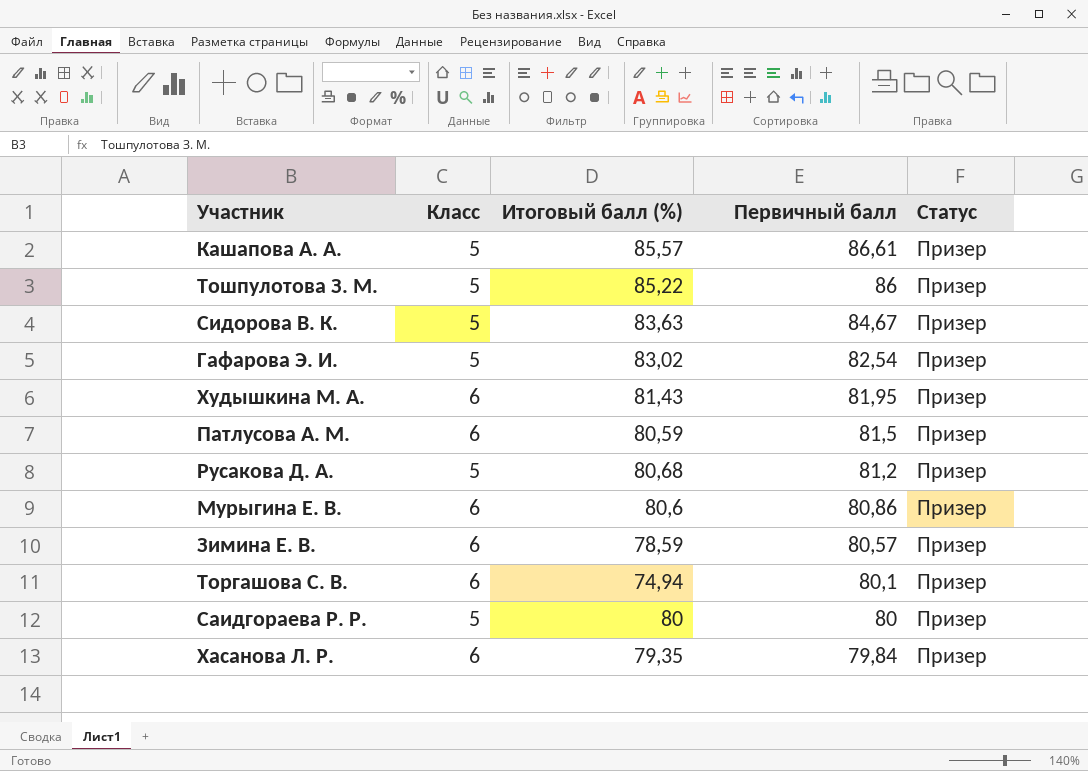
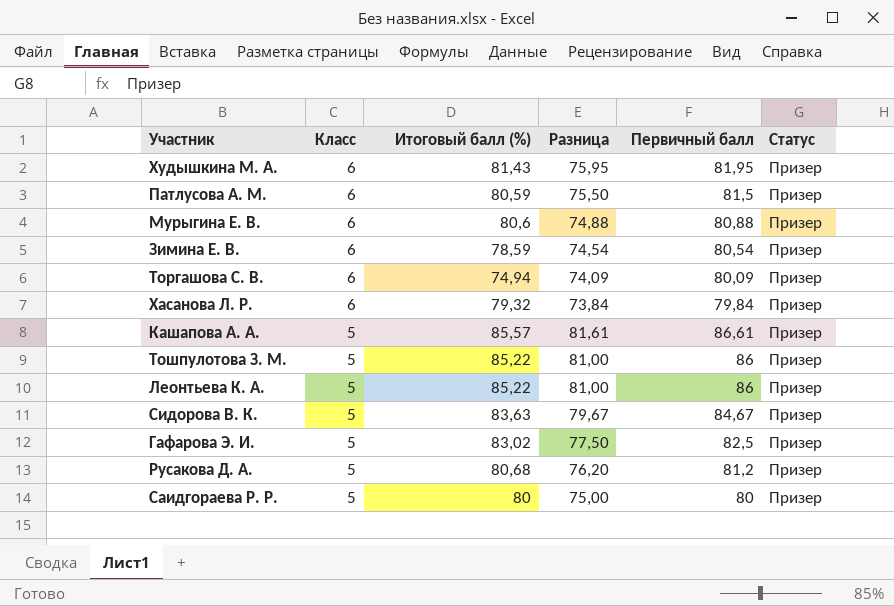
row order: Первичный балл descending -> Класс descending
column Разница | formula: none -> [Первичный балл] - [Класс]
Мурыгина Е. В. | Первичный балл: 80,86 -> 80,88
Зимина Е. В. | Первичный балл: 80,57 -> 80,54
Торгашова С. В. | Первичный балл: 80,1 -> 80,09
Хасанова Л. Р. | Итоговый балл (%): 79,35 -> 79,32
row Леонтьева К. А.: none -> 5 | 85,22 | 81,00 | 86 | Призер
Гафарова Э. И. | Первичный балл: 82,54 -> 82,5

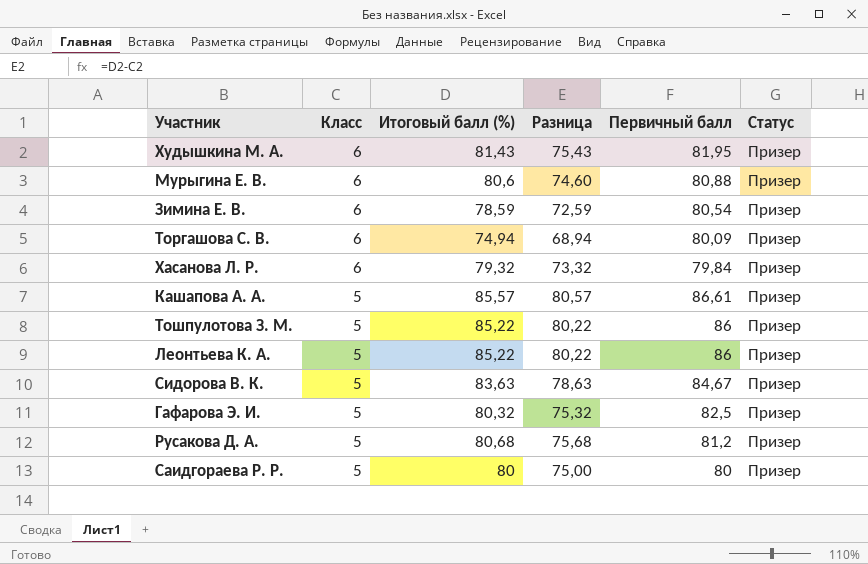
column Разница | formula: [Первичный балл] - [Класс] -> [Итоговый балл (%)] - [Класс]
row Патлусова А. М.: 6 | 80,59 | 75,50 | 81,5 | Призер -> none
Гафарова Э. И. | Итоговый балл (%): 83,02 -> 80,32

